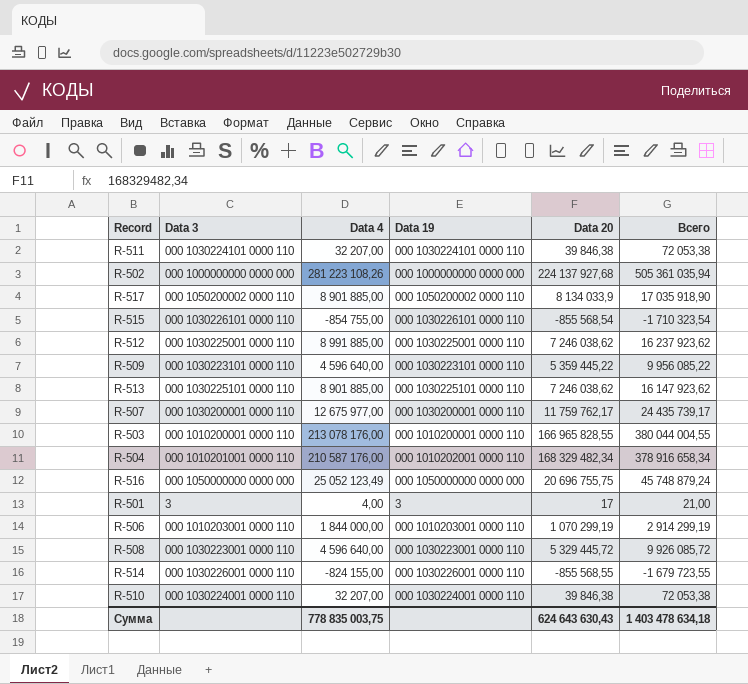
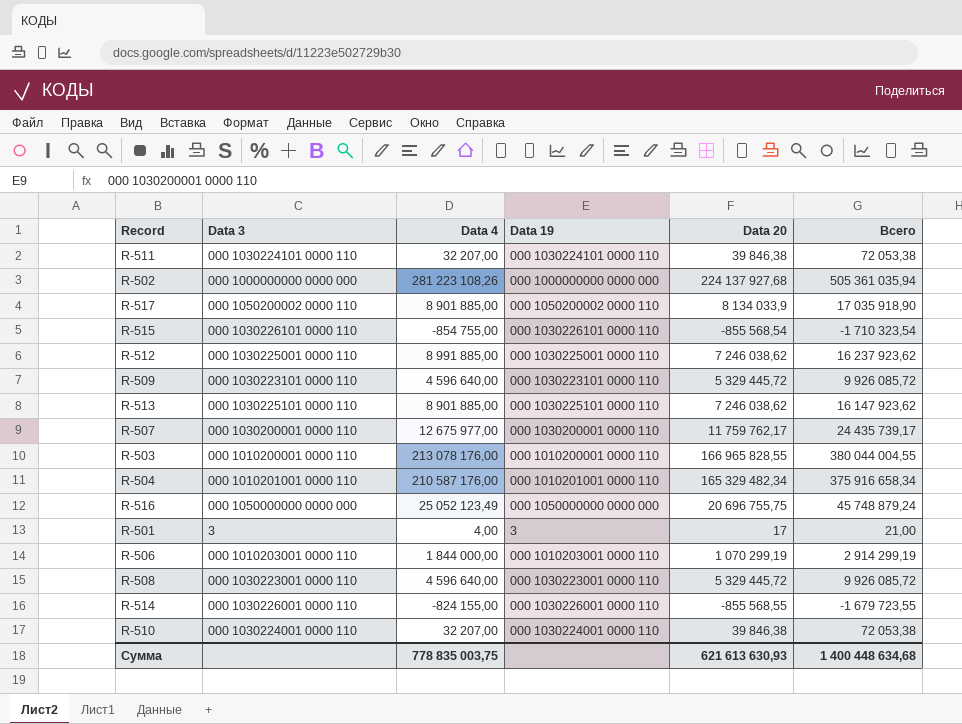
R-509 | Data 20: 5 359 445,22 -> 5 329 445,72
R-509 | Всего: 9 956 085,22 -> 9 926 085,72
R-504 | Data 19: 000 1010202001 0000 110 -> 000 1010201001 0000 110
R-504 | Data 20: 168 329 482,34 -> 165 329 482,34
R-504 | Всего: 378 916 658,34 -> 375 916 658,34
Сумма | Data 20: 624 643 630,43 -> 621 613 630,93
Сумма | Всего: 1 403 478 634,18 -> 1 400 448 634,68

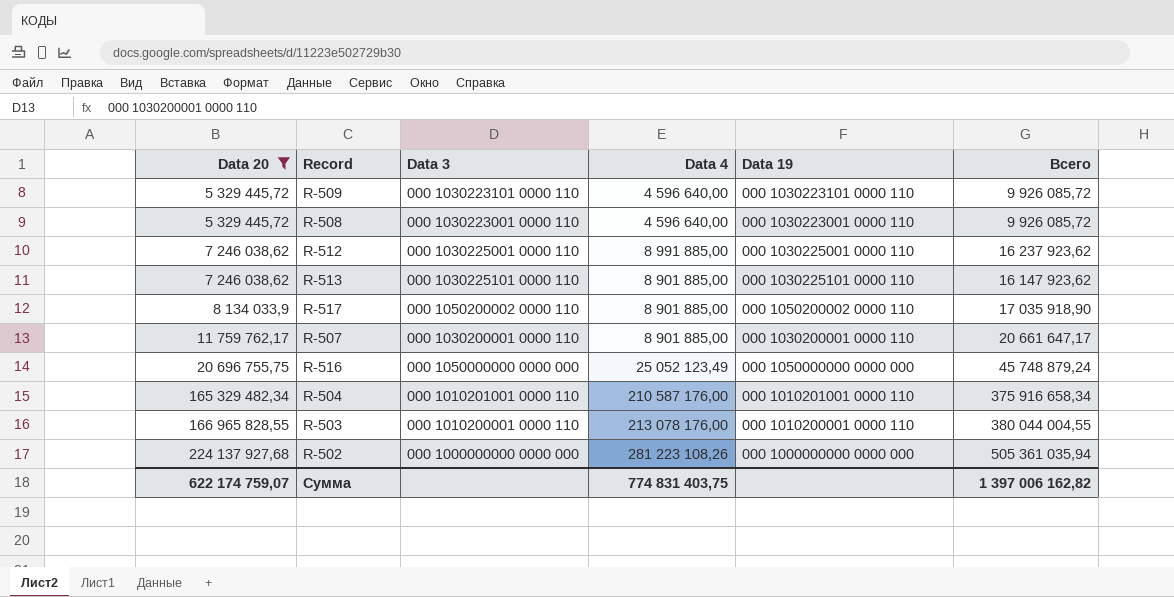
filter: none -> Data 20 >= 5 329 445,72
row order: none -> Data 20 ascending
column Data 20 | position: 5 -> 1
R-507 | Data 4: 12 675 977,00 -> 8 901 885,00
R-507 | Всего: 24 435 739,17 -> 20 661 647,17
Сумма | Data 20: 621 613 630,93 -> 622 174 759,07
Сумма | Data 4: 778 835 003,75 -> 774 831 403,75
Сумма | Всего: 1 400 448 634,68 -> 1 397 006 162,82

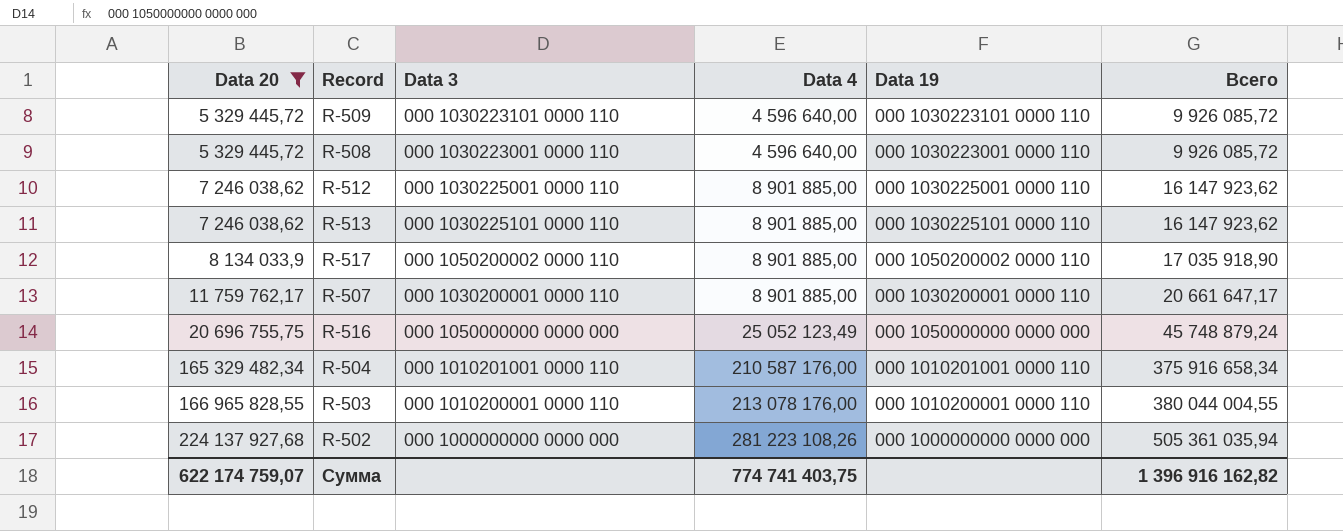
R-512 | Data 4: 8 991 885,00 -> 8 901 885,00
R-512 | Всего: 16 237 923,62 -> 16 147 923,62
Сумма | Data 4: 774 831 403,75 -> 774 741 403,75
Сумма | Всего: 1 397 006 162,82 -> 1 396 916 162,82

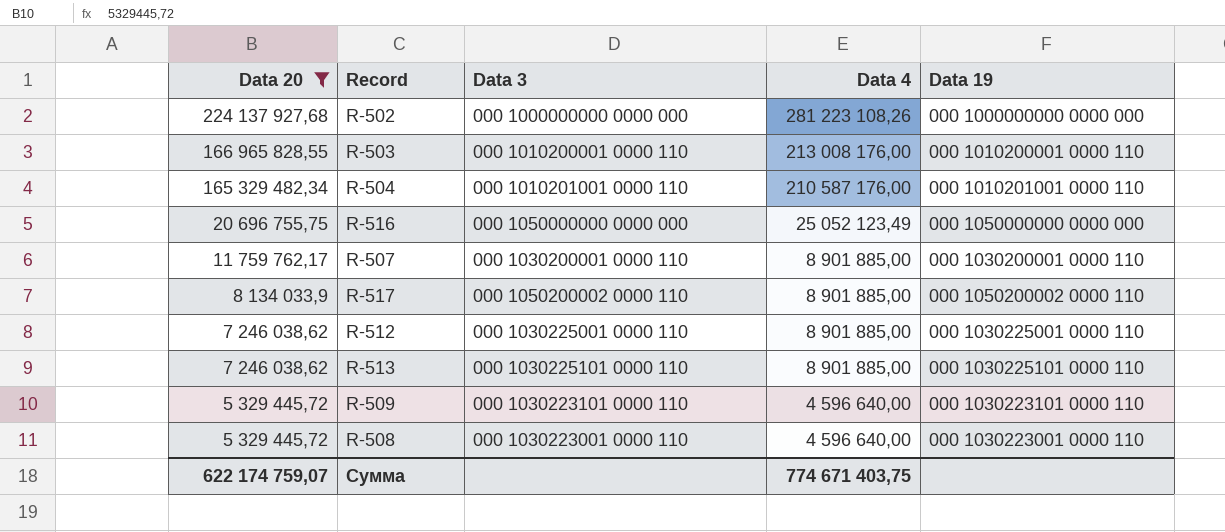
row order: Data 20 ascending -> Data 20 descending
column Всего | formula: [Data 20] + [Data 4] -> none
R-503 | Data 4: 213 078 176,00 -> 213 008 176,00
Сумма | Data 4: 774 741 403,75 -> 774 671 403,75

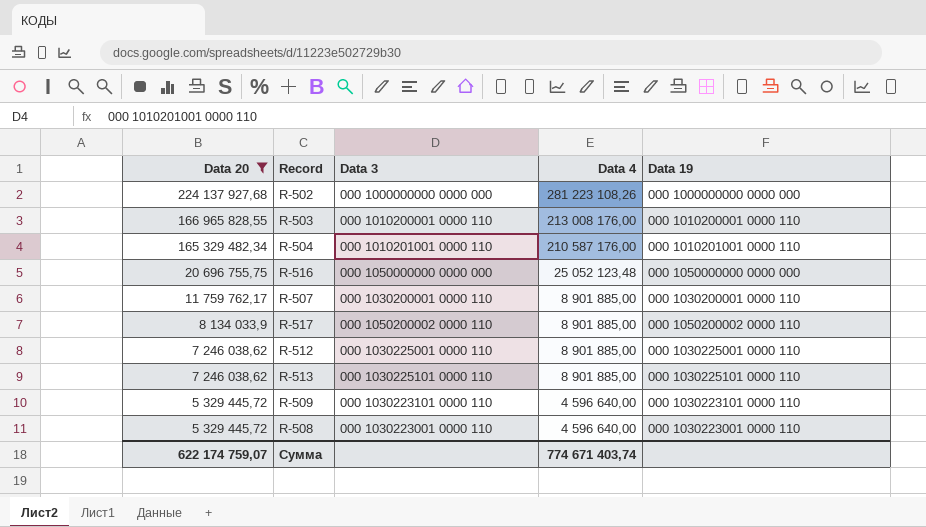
R-516 | Data 4: 25 052 123,49 -> 25 052 123,48
Сумма | Data 4: 774 671 403,75 -> 774 671 403,74

